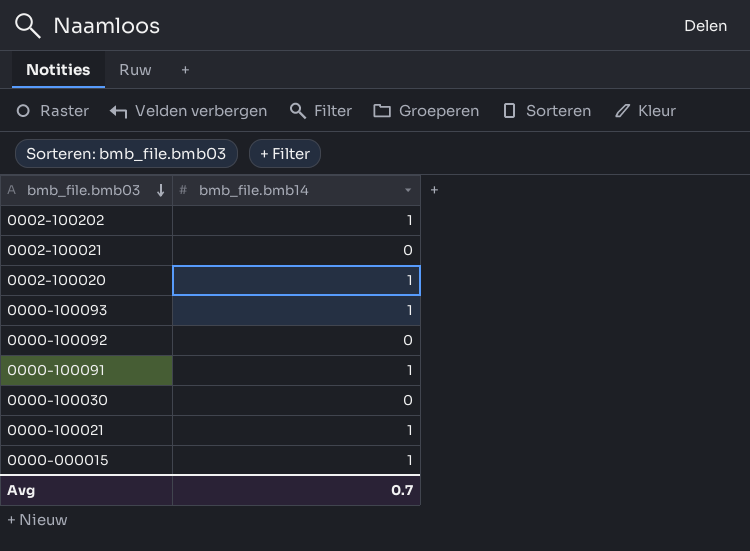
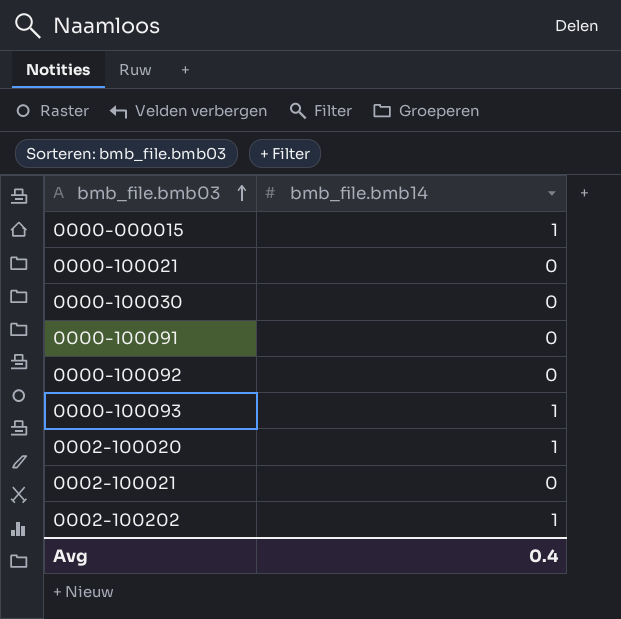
row order: bmb_file.bmb03 descending -> bmb_file.bmb03 ascending
0000-100021 | bmb_file.bmb14: 1 -> 0
0000-100091 | bmb_file.bmb14: 1 -> 0
Avg | bmb_file.bmb14: 0.7 -> 0.4

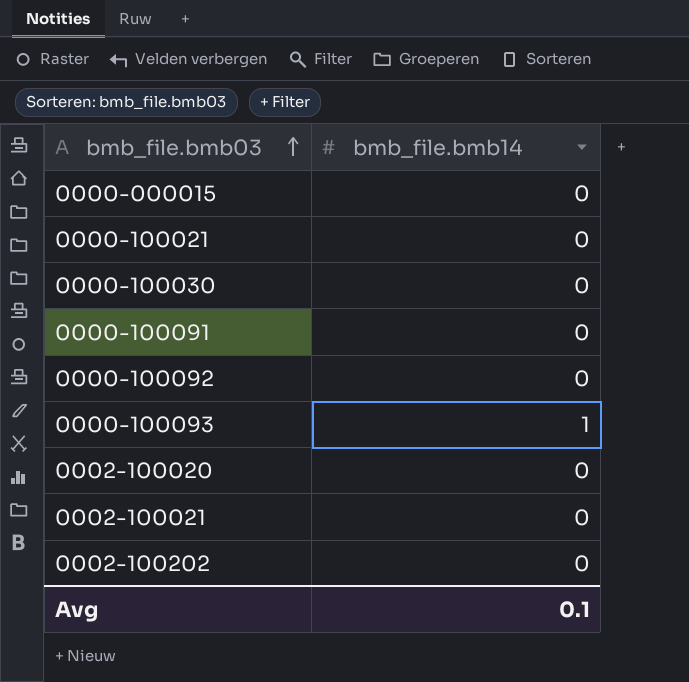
0000-000015 | bmb_file.bmb14: 1 -> 0
0002-100020 | bmb_file.bmb14: 1 -> 0
0002-100202 | bmb_file.bmb14: 1 -> 0
Avg | bmb_file.bmb14: 0.4 -> 0.1

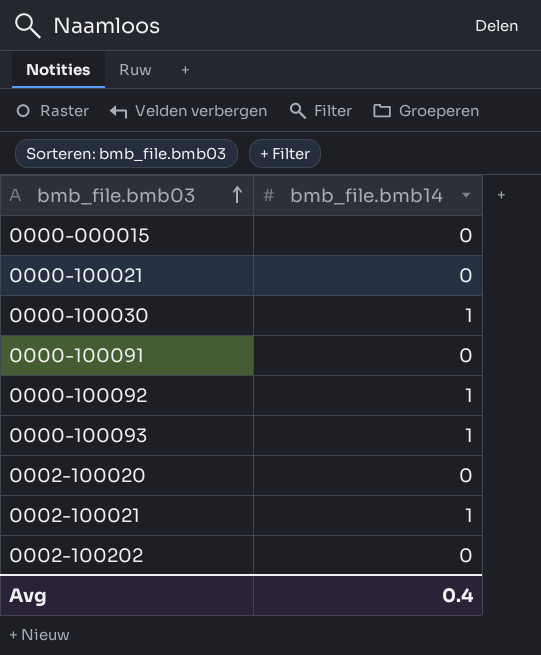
0000-100030 | bmb_file.bmb14: 0 -> 1
0000-100092 | bmb_file.bmb14: 0 -> 1
0002-100021 | bmb_file.bmb14: 0 -> 1
Avg | bmb_file.bmb14: 0.1 -> 0.4

